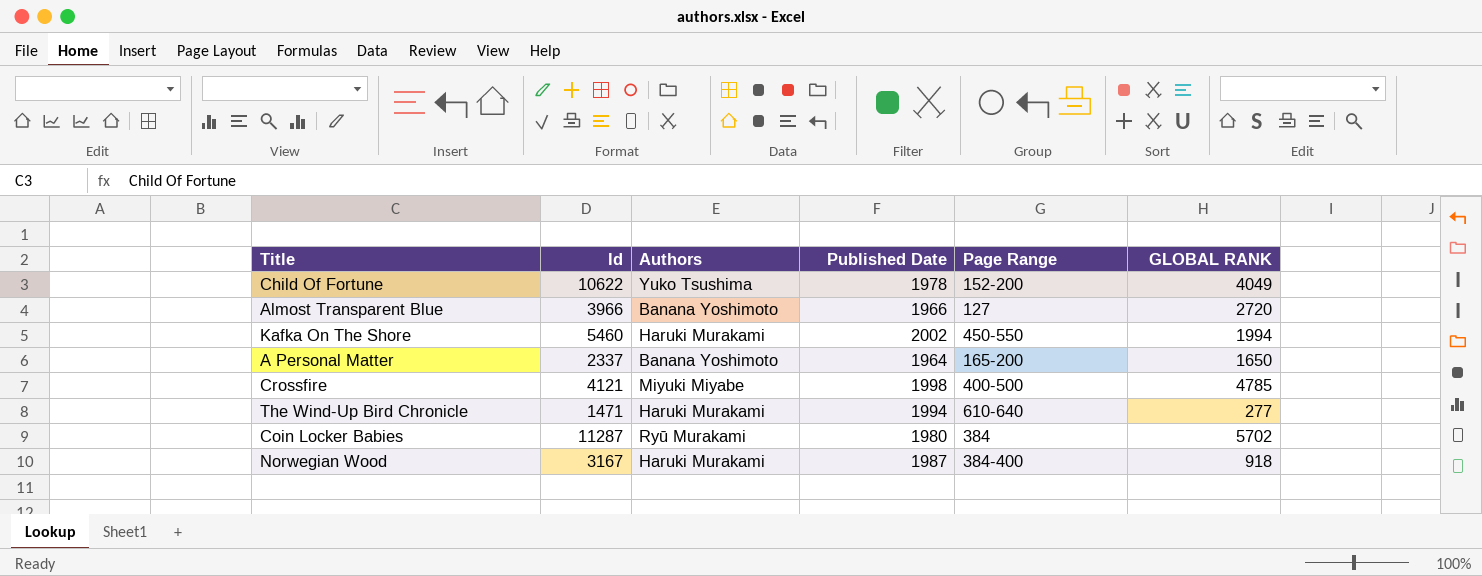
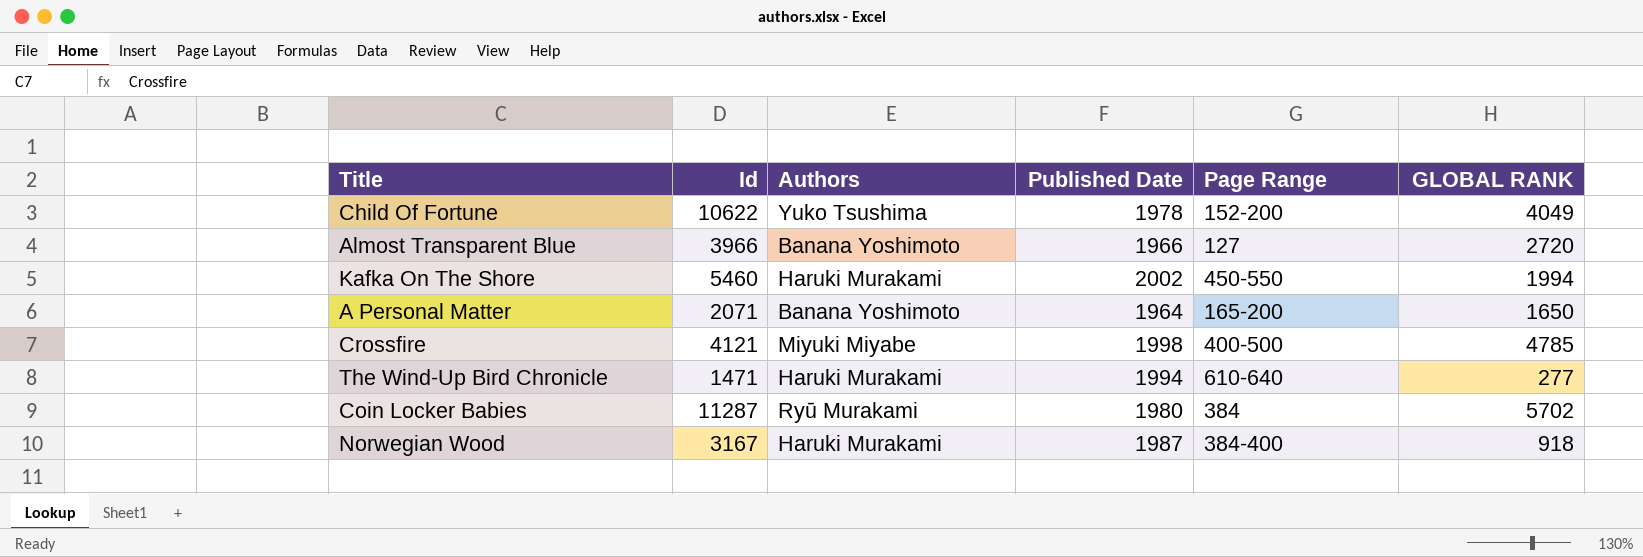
A Personal Matter | Id: 2337 -> 2071

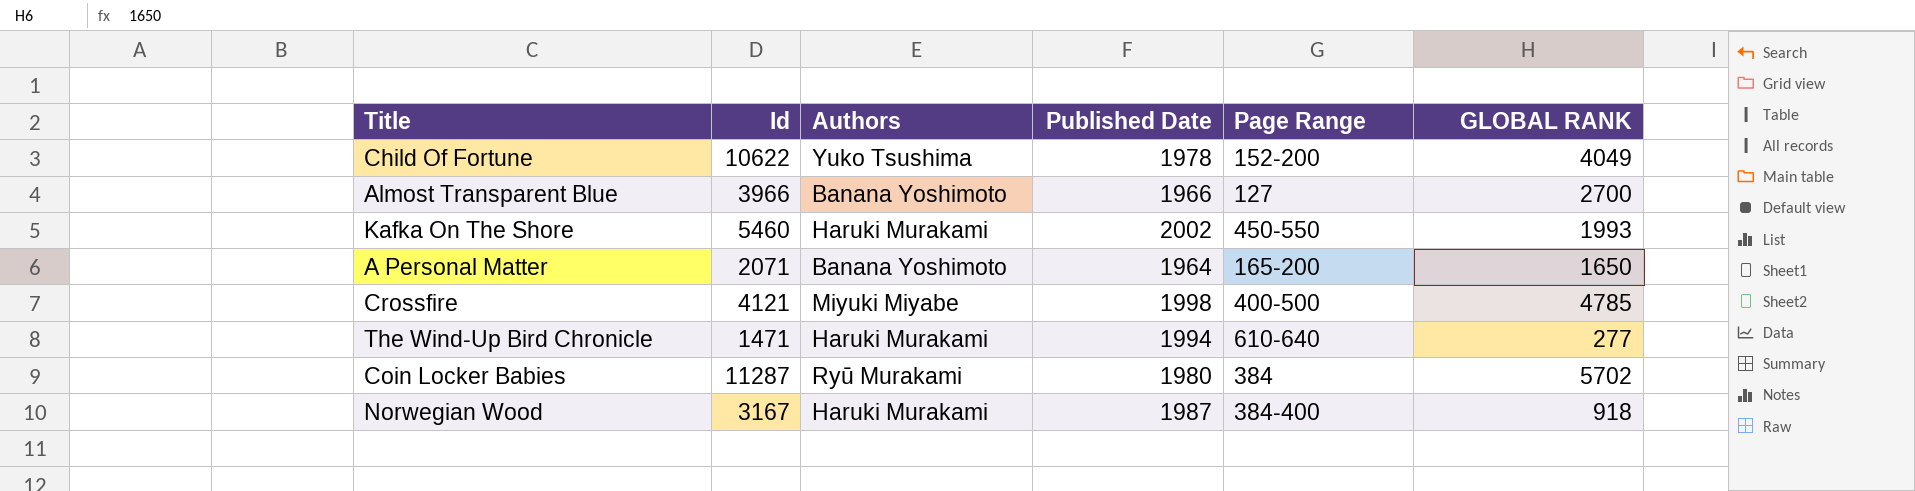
Almost Transparent Blue | GLOBAL RANK: 2720 -> 2700
Kafka On The Shore | GLOBAL RANK: 1994 -> 1993

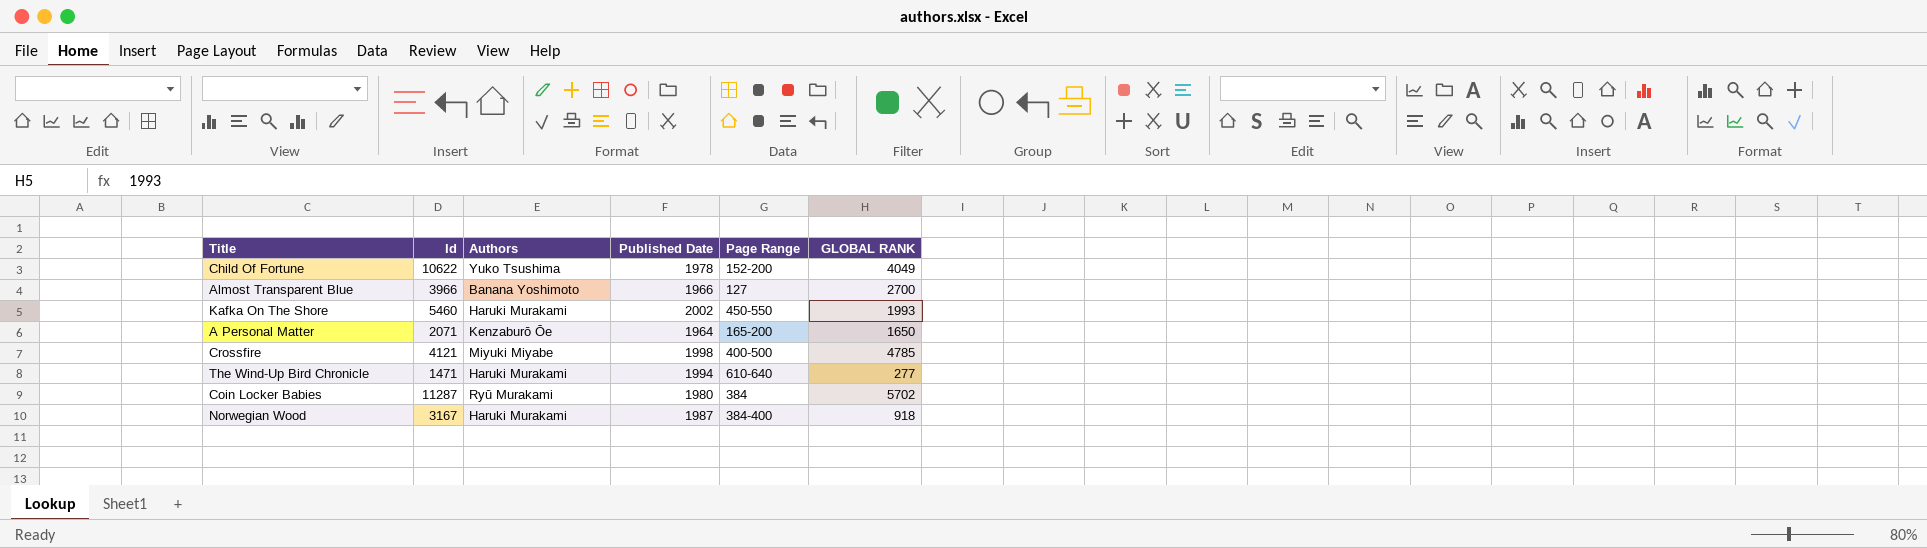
A Personal Matter | Authors: Banana Yoshimoto -> Kenzaburō Ōe

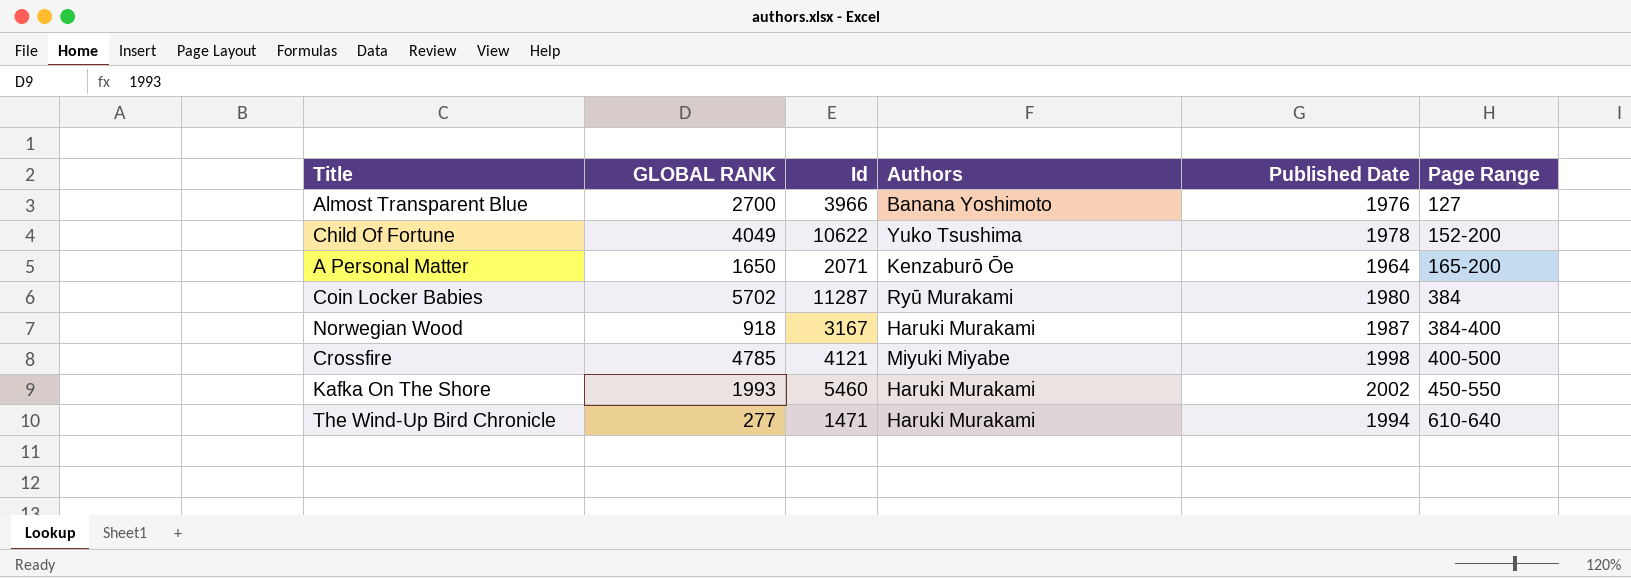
row order: none -> Page Range ascending
column GLOBAL RANK | position: 6 -> 2
Almost Transparent Blue | Published Date: 1966 -> 1976

